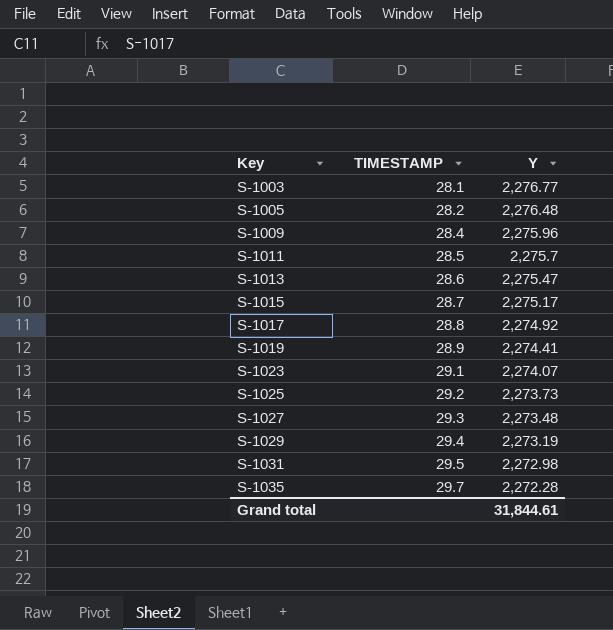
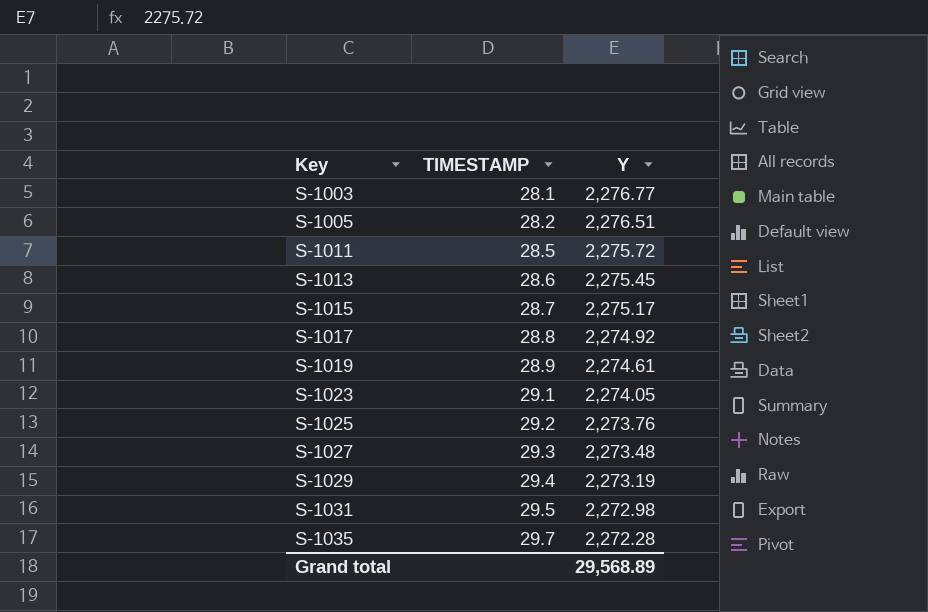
row S-1009: 28.4 | 2,275.96 -> none
S-1005 | Y: 2,276.48 -> 2,276.51
S-1011 | Y: 2,275.7 -> 2,275.72
S-1013 | Y: 2,275.47 -> 2,275.45
S-1019 | Y: 2,274.41 -> 2,274.61
S-1023 | Y: 2,274.07 -> 2,274.05
S-1025 | Y: 2,273.73 -> 2,273.76
Grand total | Y: 31,844.61 -> 29,568.89

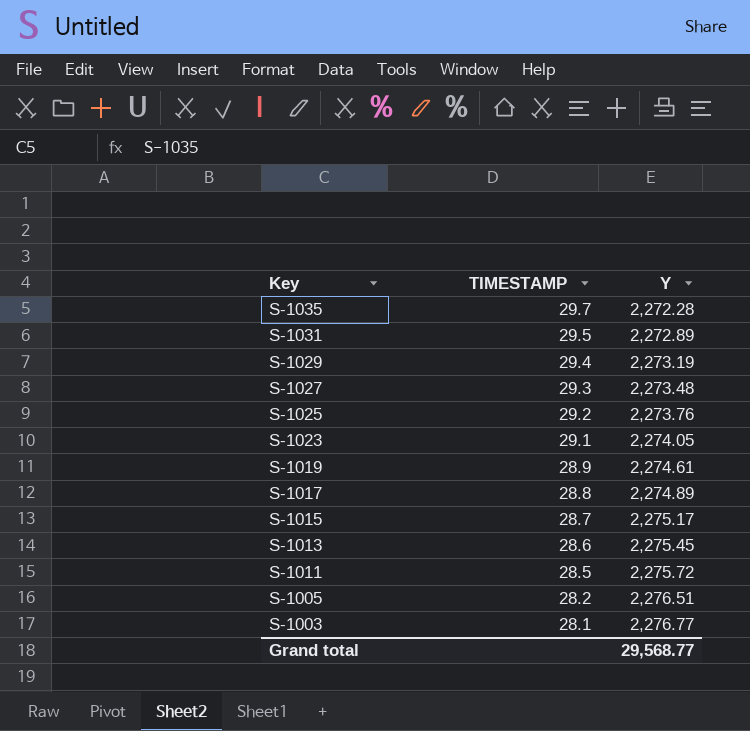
row order: Key ascending -> Key descending
S-1031 | Y: 2,272.98 -> 2,272.89
S-1017 | Y: 2,274.92 -> 2,274.89
Grand total | Y: 29,568.89 -> 29,568.77

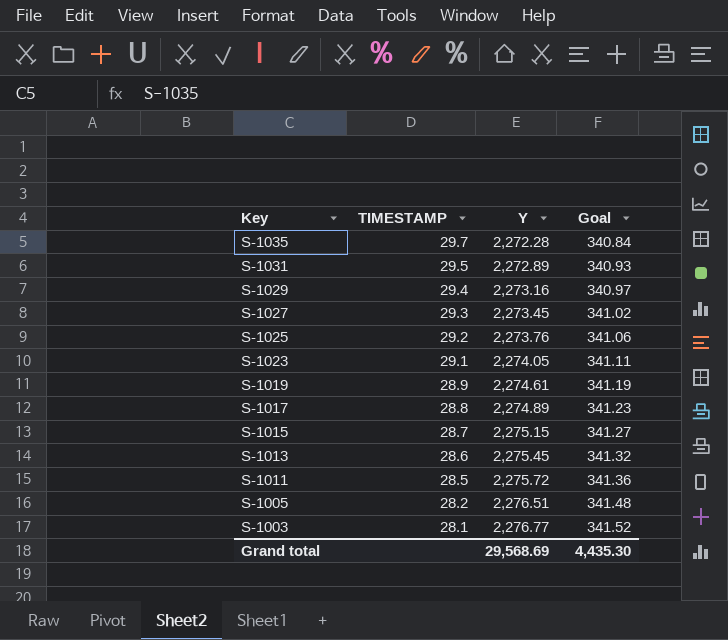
column Goal | formula: none -> [Y] * 0.15
S-1029 | Y: 2,273.19 -> 2,273.16
S-1027 | Y: 2,273.48 -> 2,273.45
S-1015 | Y: 2,275.17 -> 2,275.15
Grand total | Y: 29,568.77 -> 29,568.69

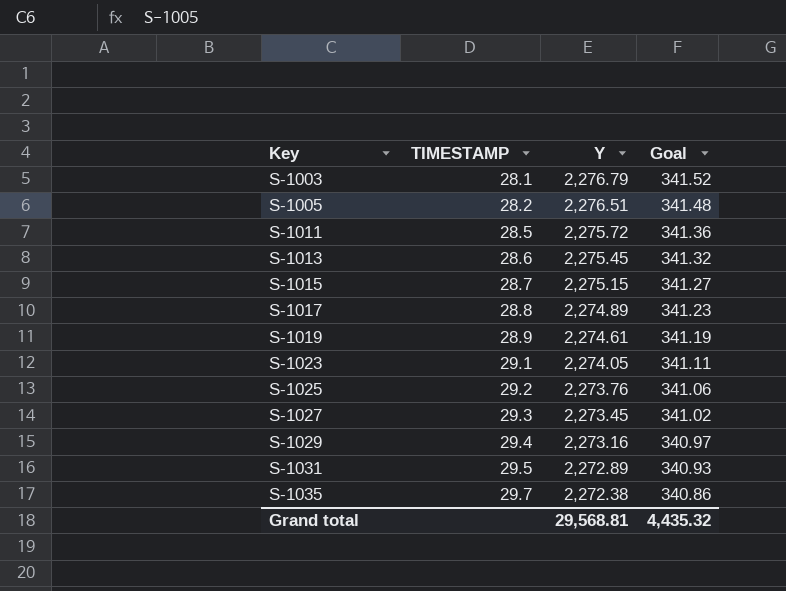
row order: Key descending -> Key ascending
S-1003 | Y: 2,276.77 -> 2,276.79
S-1035 | Y: 2,272.28 -> 2,272.38
S-1035 | Goal: 340.84 -> 340.86
Grand total | Y: 29,568.69 -> 29,568.81
Grand total | Goal: 4,435.30 -> 4,435.32

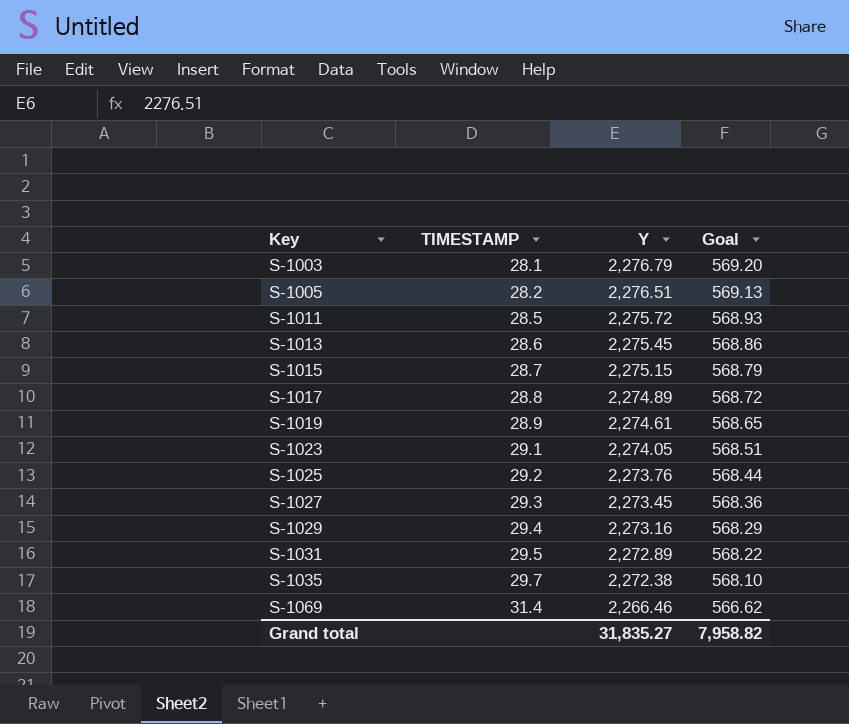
column Goal | formula: [Y] * 0.15 -> [Y] * 0.25
row S-1069: none -> 31.4 | 2,266.46 | 566.62
Grand total | Y: 29,568.81 -> 31,835.27
Grand total | Goal: 4,435.32 -> 7,958.82

